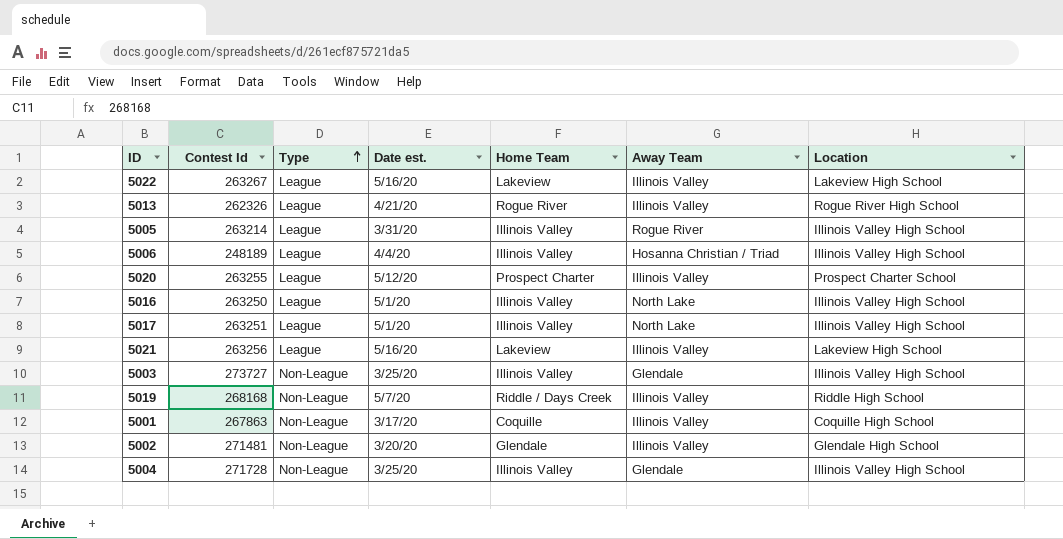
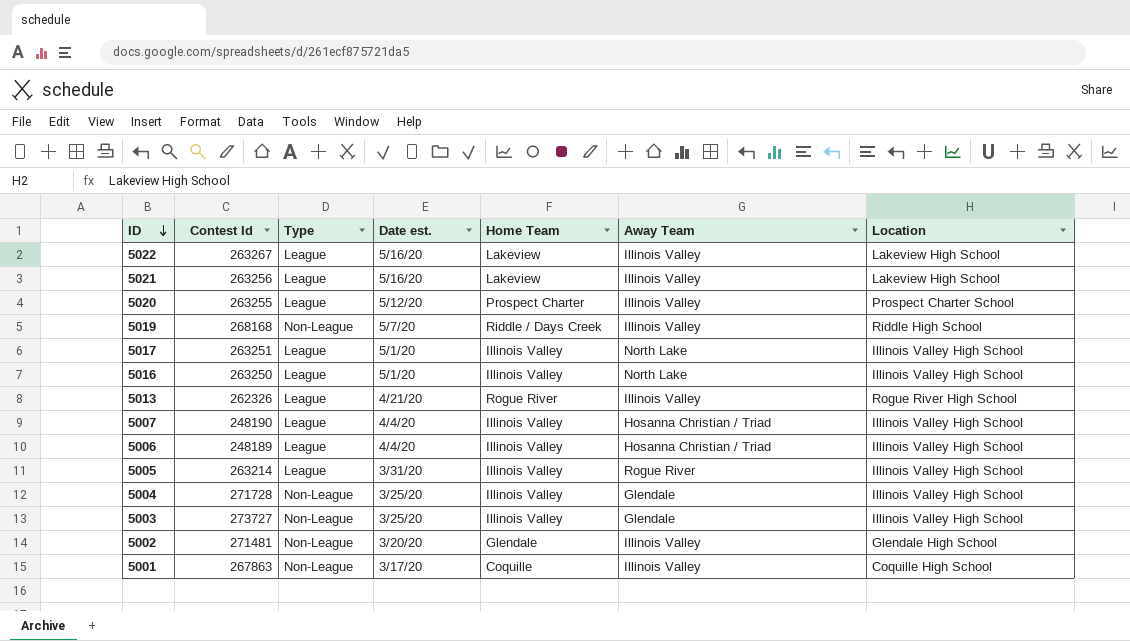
row order: Type ascending -> ID descending
row 5007: none -> 248190 | League | 4/4/20 | Illinois Valley | Hosanna Christian / Triad | Illinois Valley High School

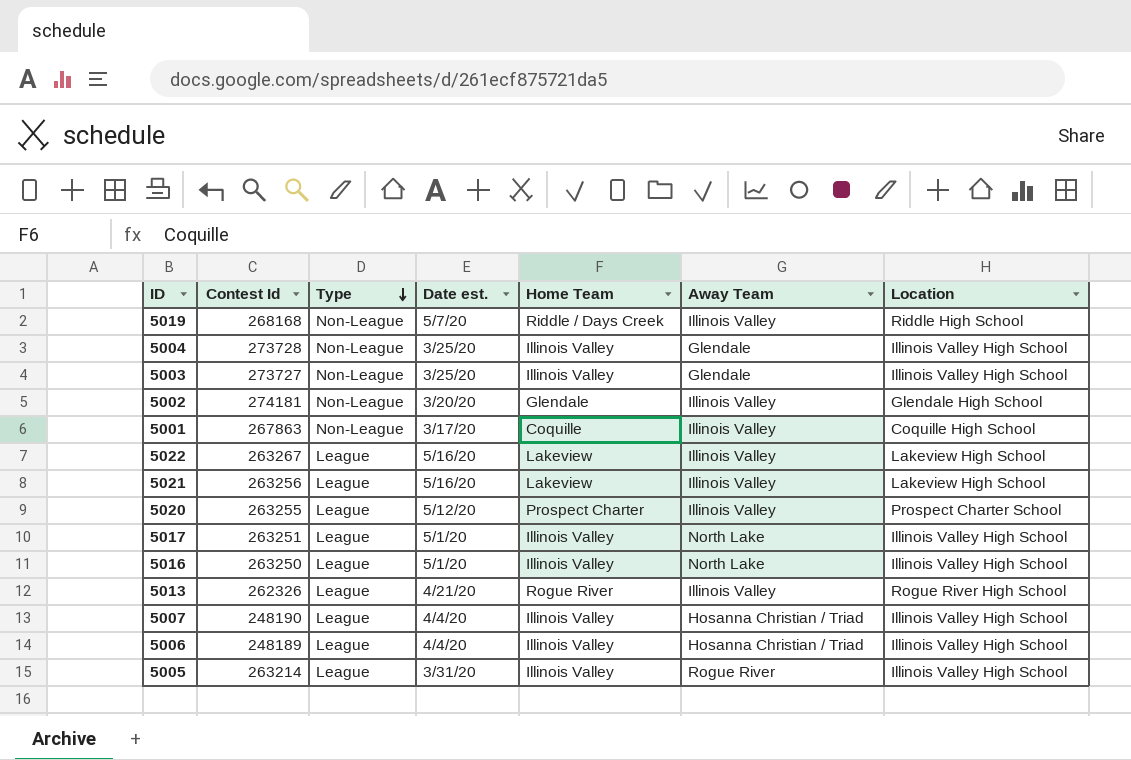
row order: ID descending -> Type descending
5004 | Contest Id: 271728 -> 273728
5002 | Contest Id: 271481 -> 274181

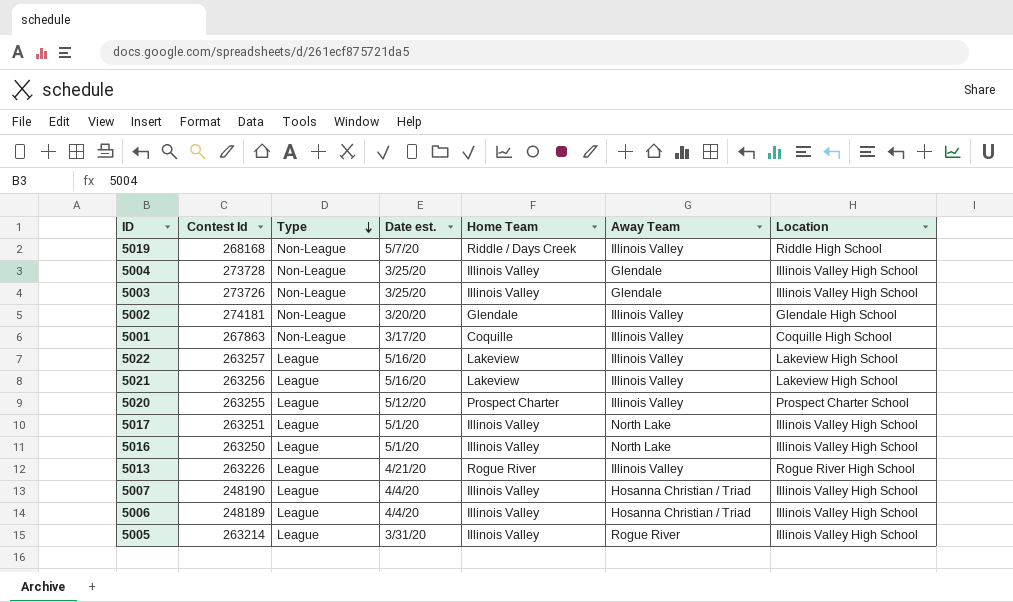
5003 | Contest Id: 273727 -> 273726
5022 | Contest Id: 263267 -> 263257
5013 | Contest Id: 262326 -> 263226

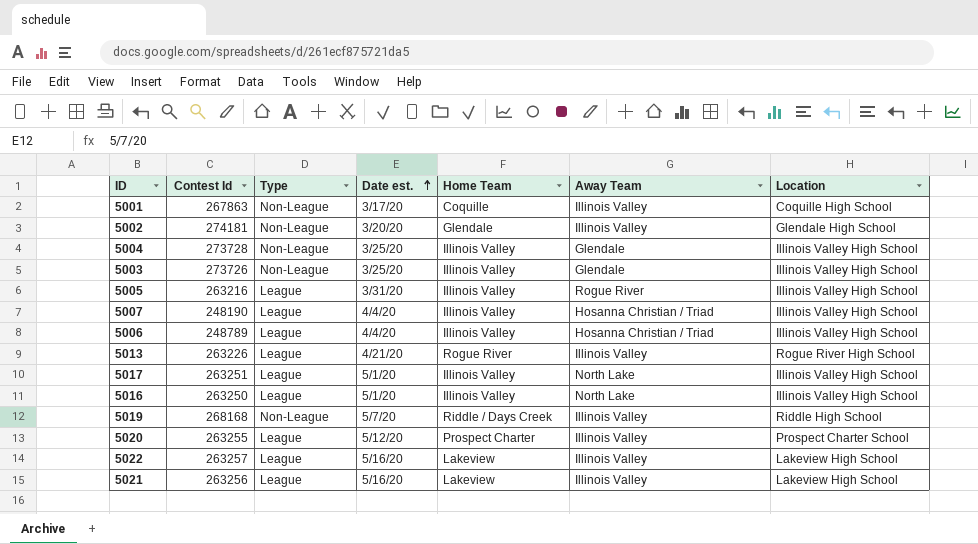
row order: Type descending -> Date est. ascending
5005 | Contest Id: 263214 -> 263216
5006 | Contest Id: 248189 -> 248789

